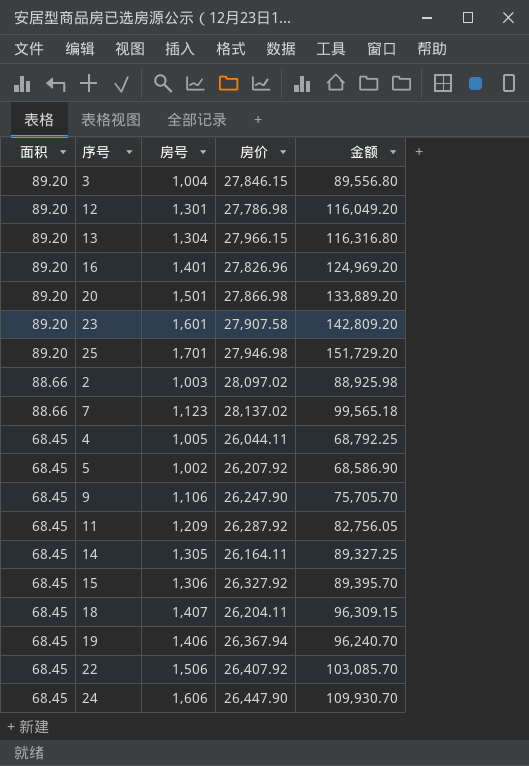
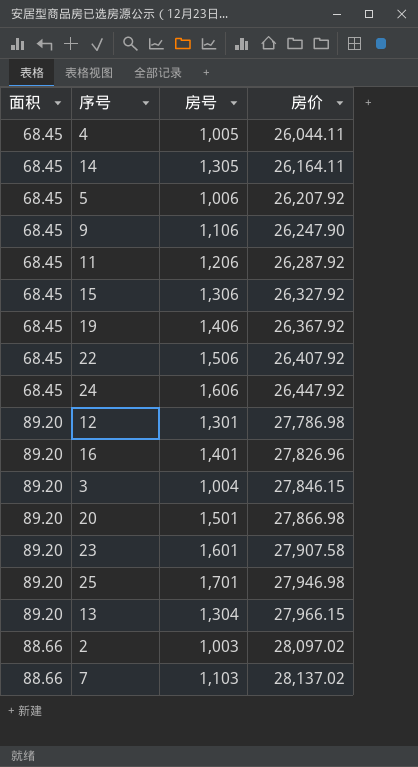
row order: 面积 descending -> 房价 ascending
column 金额 | formula: [面积] * [房号] -> none
row 18: 68.45 | 1,407 | 26,204.11 | 96,309.15 -> none
5 | 房号: 1,002 -> 1,006
11 | 房号: 1,209 -> 1,206
19 | 房价: 26,367.94 -> 26,367.92
24 | 房价: 26,447.90 -> 26,447.92
7 | 房号: 1,123 -> 1,103

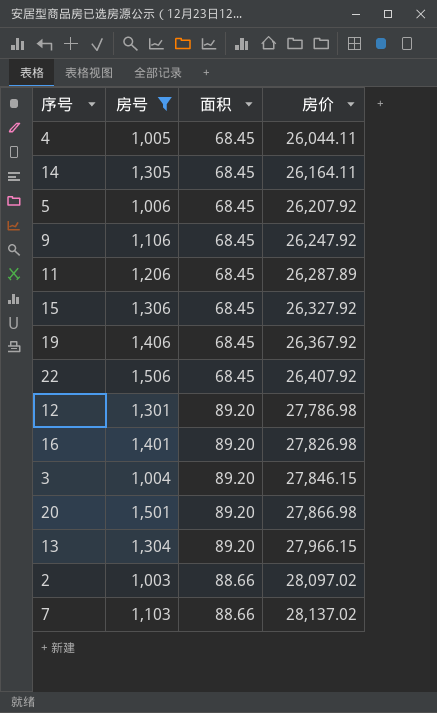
filter: none -> 房号 <= 1,506
column 面积 | position: 1 -> 3
9 | 房价: 26,247.90 -> 26,247.92
11 | 房价: 26,287.92 -> 26,287.89
16 | 房价: 27,826.96 -> 27,826.98

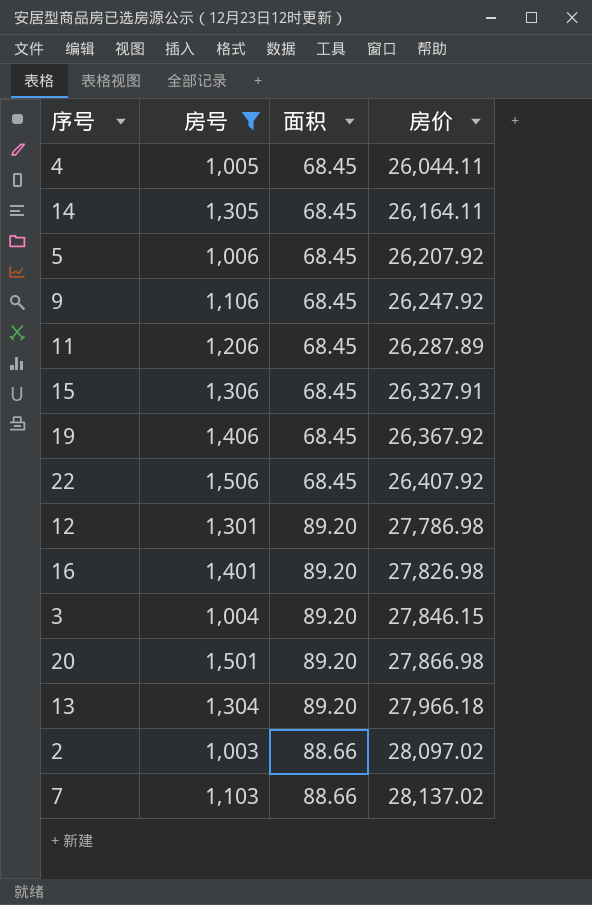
15 | 房价: 26,327.92 -> 26,327.91
13 | 房价: 27,966.15 -> 27,966.18

